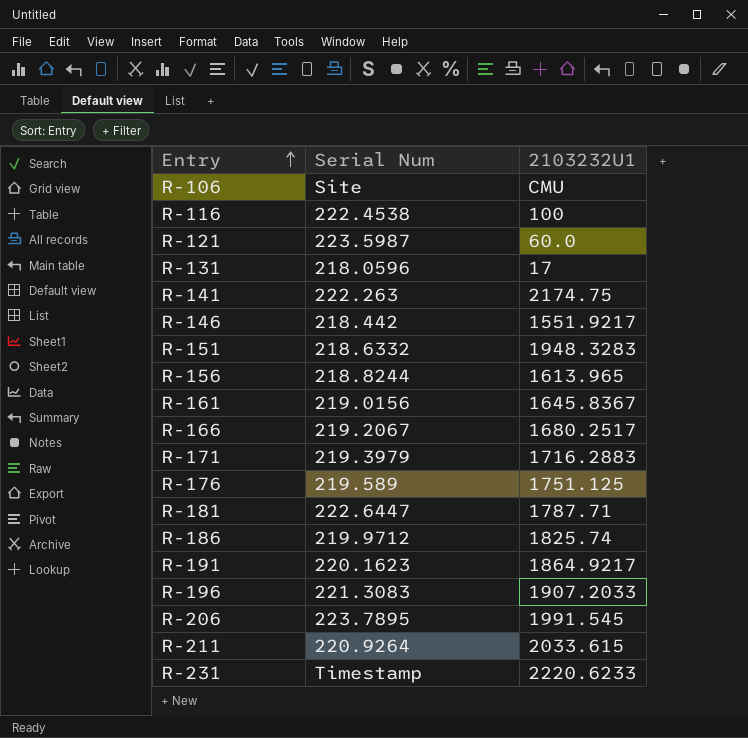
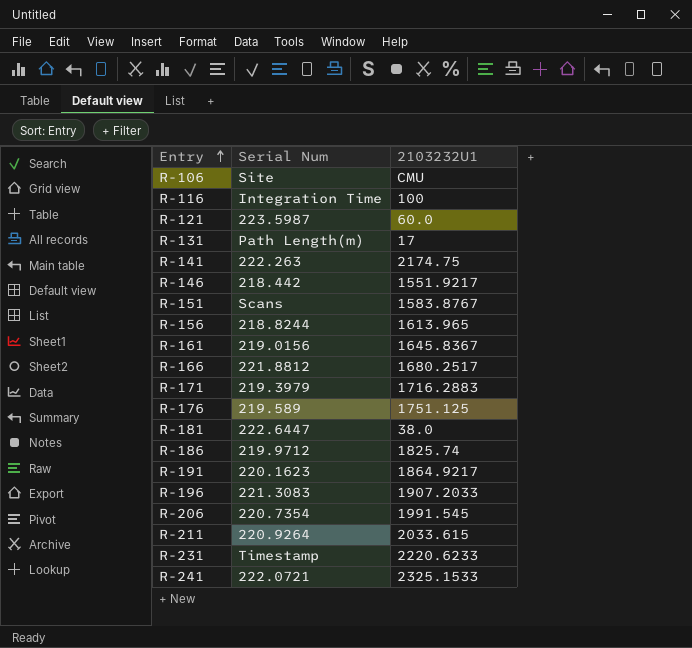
R-116 | Serial Num: 222.4538 -> Integration Time
R-131 | Serial Num: 218.0596 -> Path Length(m)
R-151 | Serial Num: 218.6332 -> Scans
R-151 | 2103232U1: 1948.3283 -> 1583.8767
R-166 | Serial Num: 219.2067 -> 221.8812
R-181 | 2103232U1: 1787.71 -> 38.0
R-206 | Serial Num: 223.7895 -> 220.7354
row R-241: none -> 222.0721 | 2325.1533

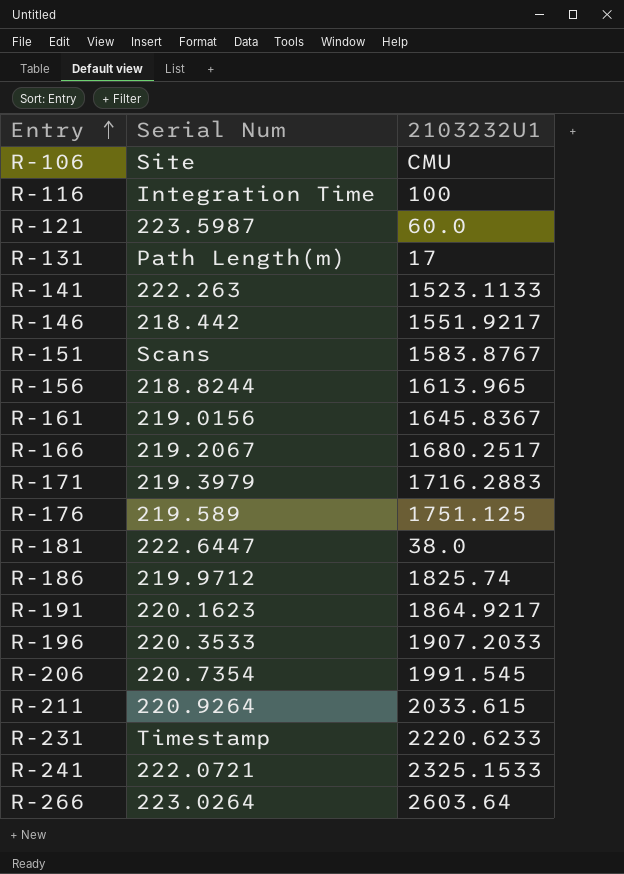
R-141 | 2103232U1: 2174.75 -> 1523.1133
R-166 | Serial Num: 221.8812 -> 219.2067
R-196 | Serial Num: 221.3083 -> 220.3533
row R-266: none -> 223.0264 | 2603.64

